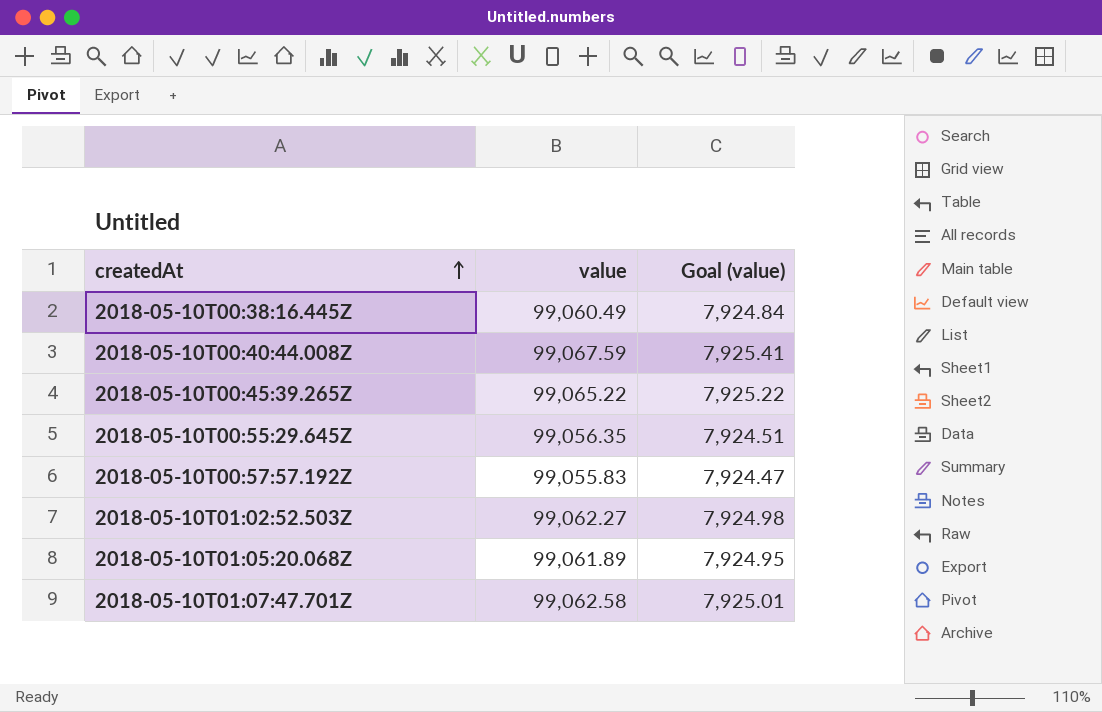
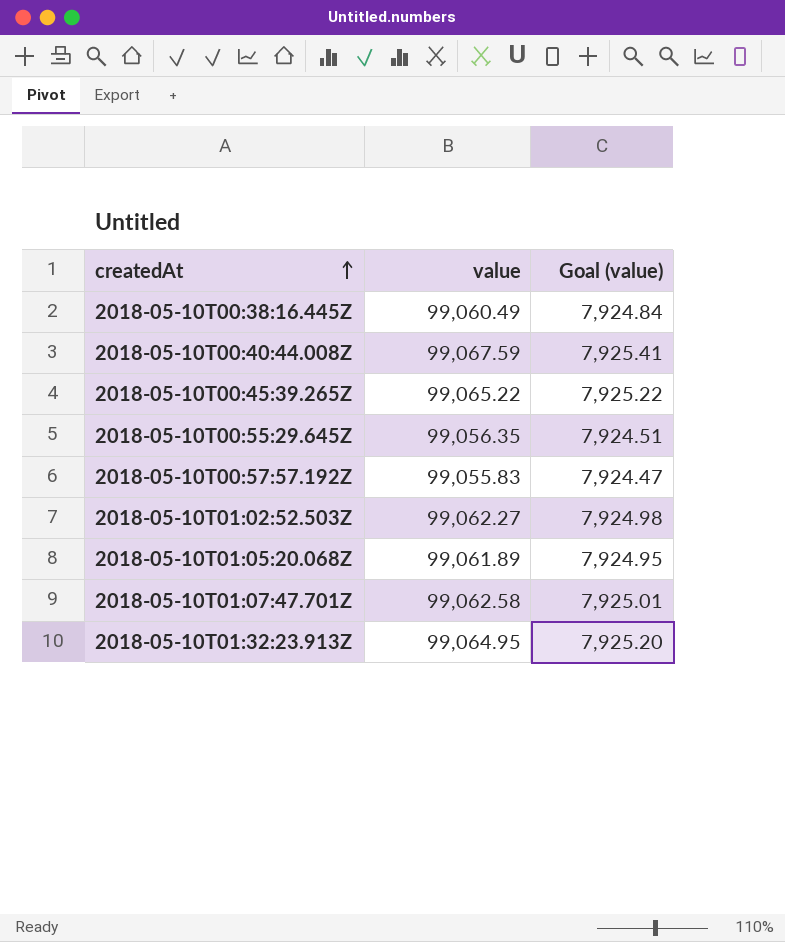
row 2018-05-10T01:32:23.913Z: none -> 99,064.95 | 7,925.20

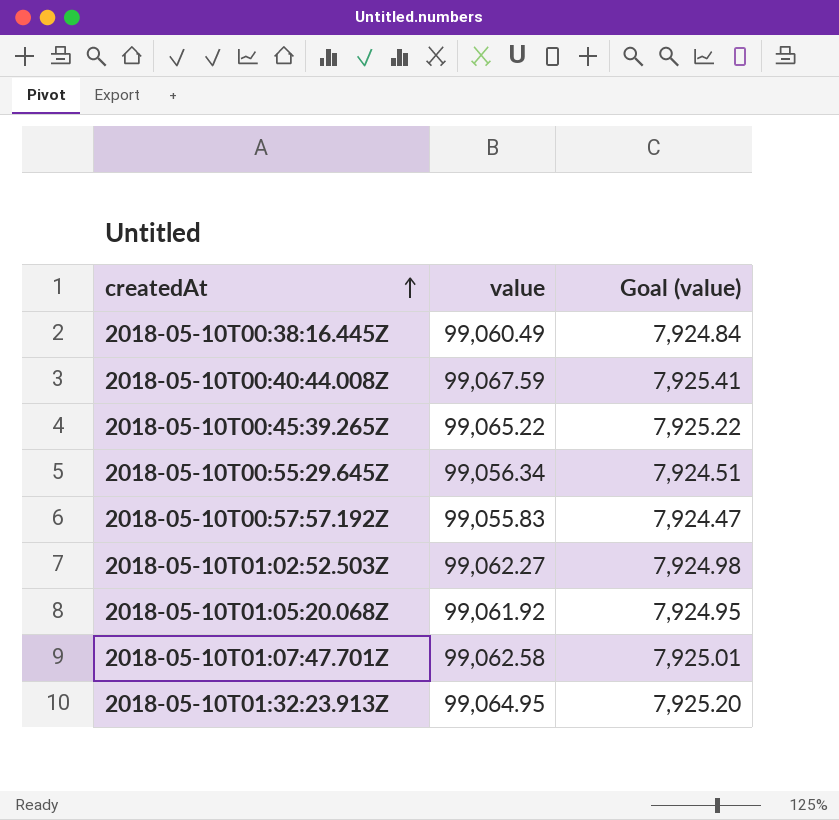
2018-05-10T00:55:29.645Z | value: 99,056.35 -> 99,056.34
2018-05-10T01:05:20.068Z | value: 99,061.89 -> 99,061.92

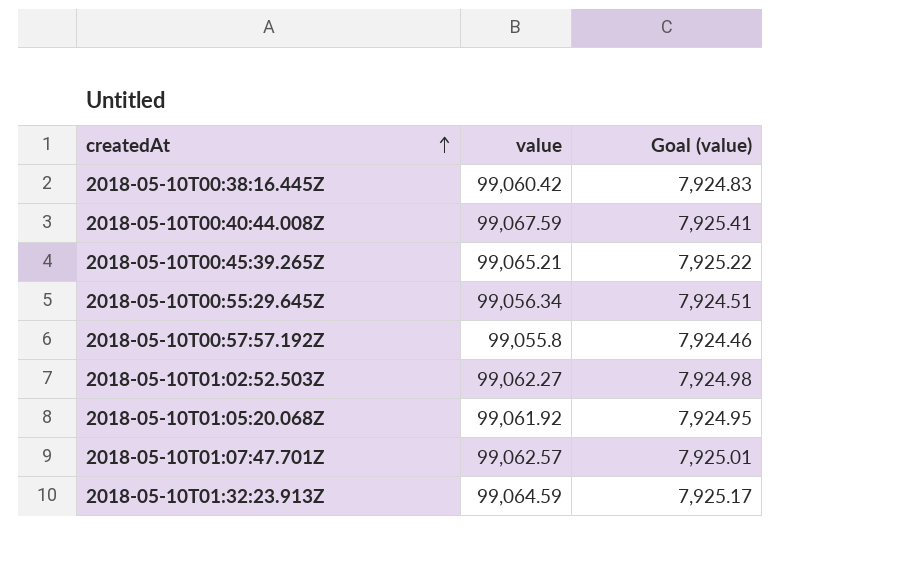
2018-05-10T00:38:16.445Z | value: 99,060.49 -> 99,060.42
2018-05-10T00:38:16.445Z | Goal (value): 7,924.84 -> 7,924.83
2018-05-10T00:45:39.265Z | value: 99,065.22 -> 99,065.21
2018-05-10T00:57:57.192Z | value: 99,055.83 -> 99,055.8
2018-05-10T00:57:57.192Z | Goal (value): 7,924.47 -> 7,924.46
2018-05-10T01:07:47.701Z | value: 99,062.58 -> 99,062.57
2018-05-10T01:32:23.913Z | value: 99,064.95 -> 99,064.59
2018-05-10T01:32:23.913Z | Goal (value): 7,925.20 -> 7,925.17

